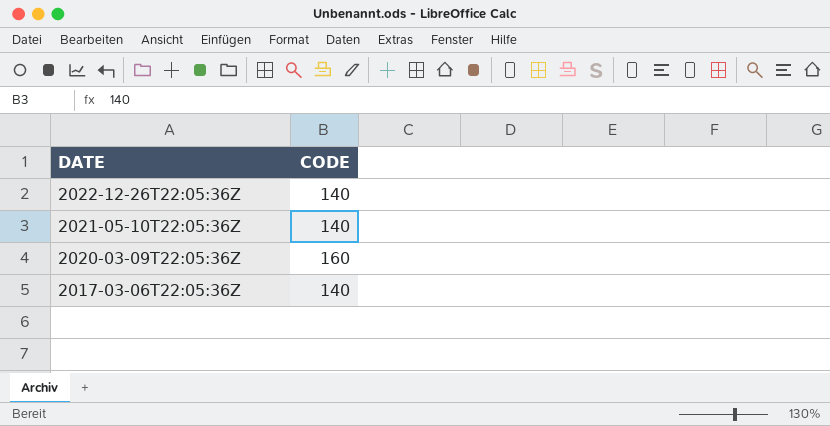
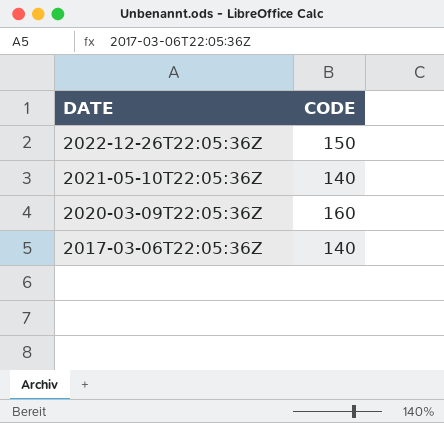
2022-12-26T22:05:36Z | CODE: 140 -> 150

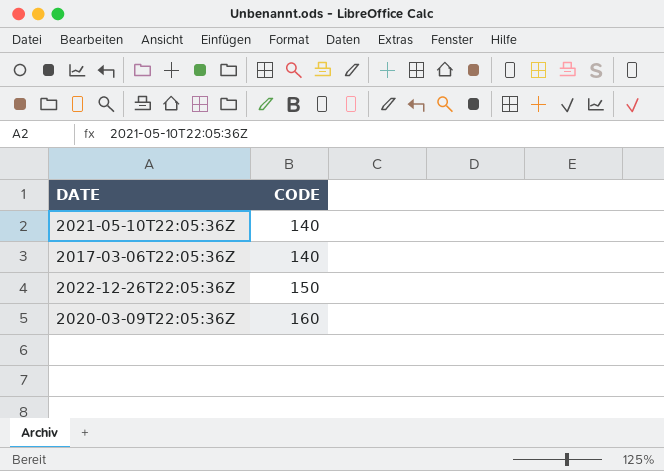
row order: DATE descending -> CODE ascending

